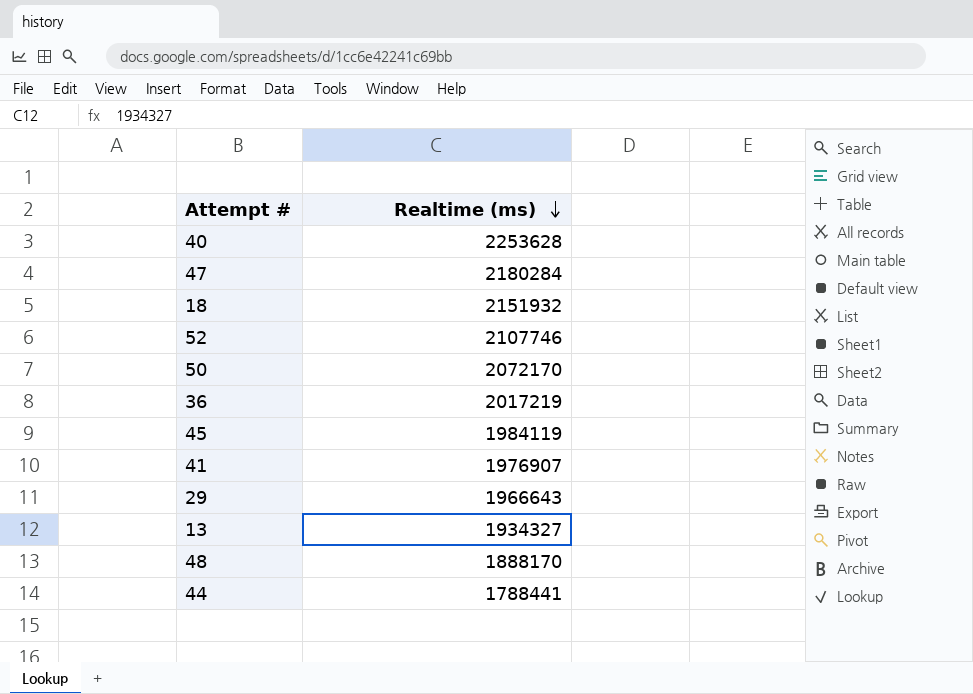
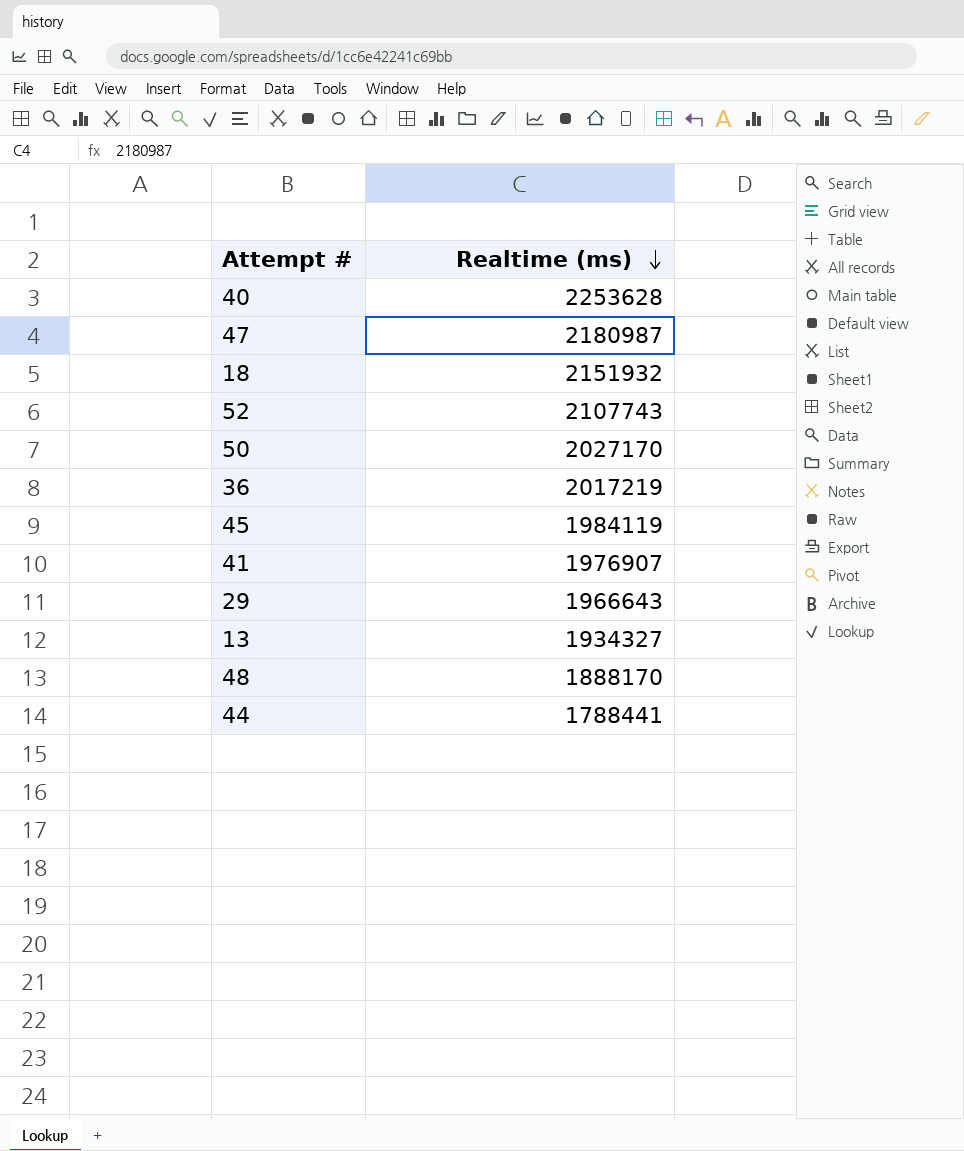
47 | Realtime (ms): 2180284 -> 2180987
52 | Realtime (ms): 2107746 -> 2107743
50 | Realtime (ms): 2072170 -> 2027170

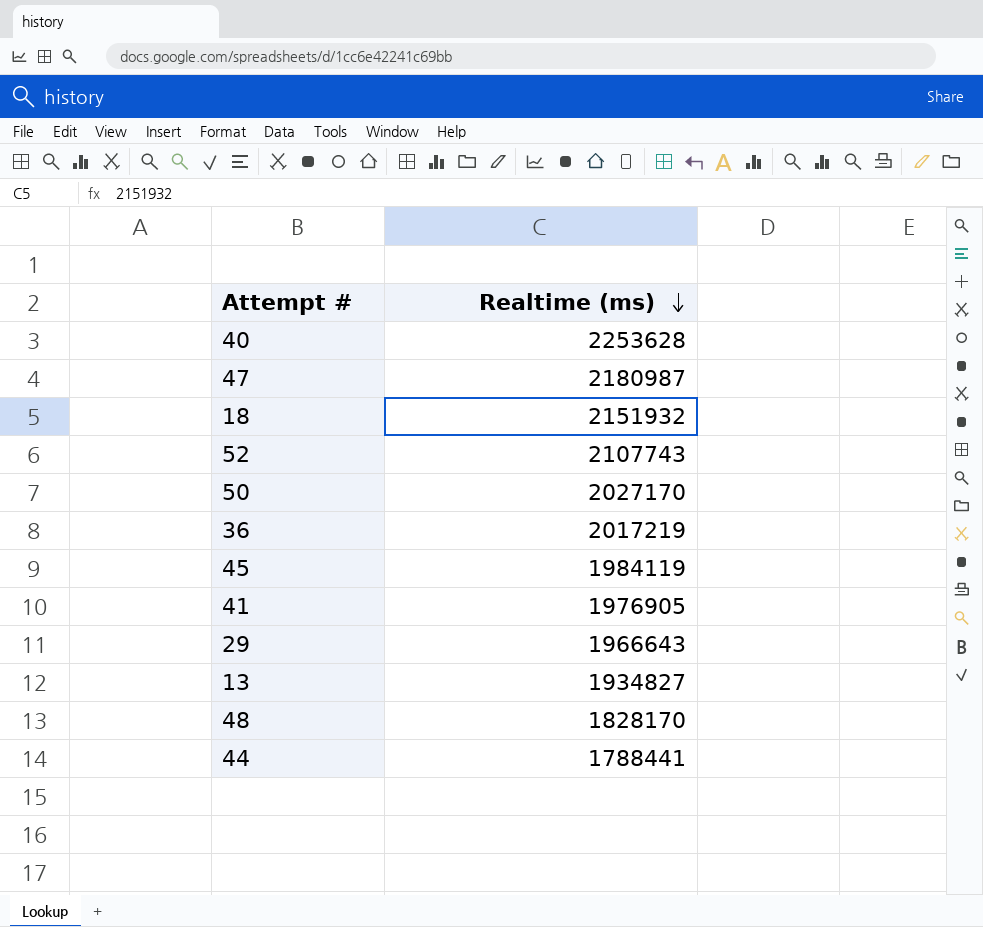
41 | Realtime (ms): 1976907 -> 1976905
13 | Realtime (ms): 1934327 -> 1934827
48 | Realtime (ms): 1888170 -> 1828170

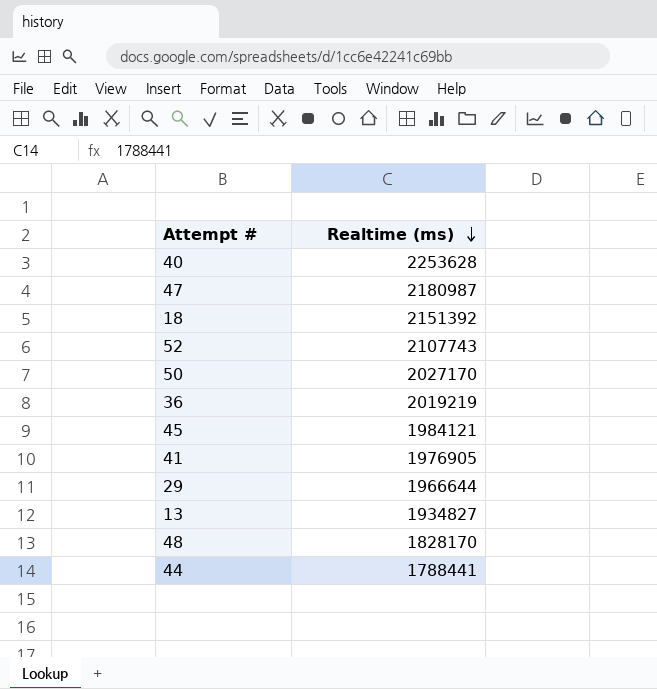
18 | Realtime (ms): 2151932 -> 2151392
36 | Realtime (ms): 2017219 -> 2019219
45 | Realtime (ms): 1984119 -> 1984121
29 | Realtime (ms): 1966643 -> 1966644

